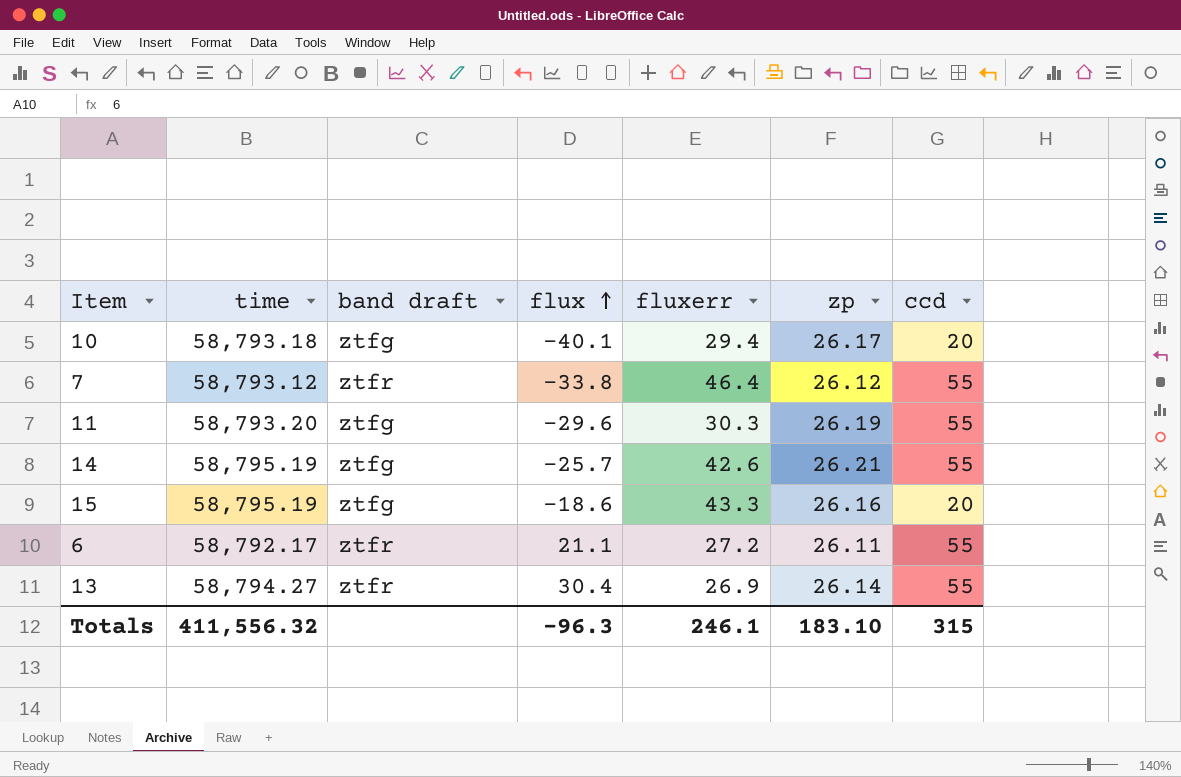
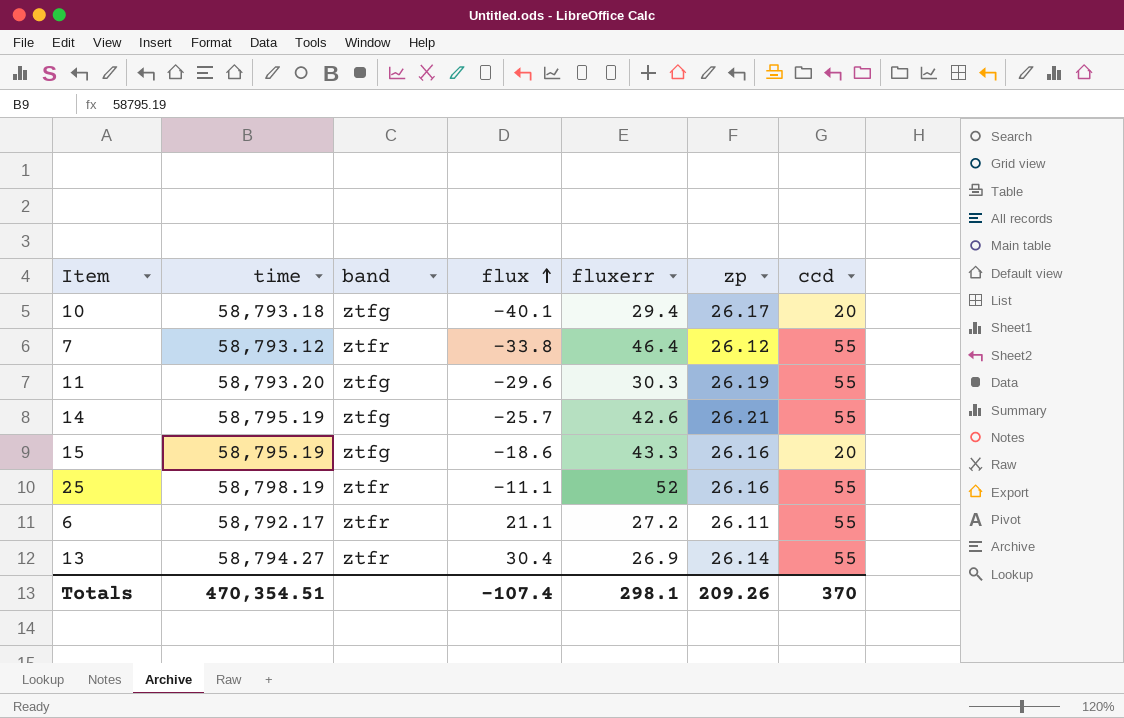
column name: band draft -> band
row 25: none -> 58,798.19 | ztfr | -11.1 | 52 | 26.16 | 55
Totals | time: 411,556.32 -> 470,354.51
Totals | flux: -96.3 -> -107.4
Totals | fluxerr: 246.1 -> 298.1
Totals | zp: 183.10 -> 209.26
Totals | ccd: 315 -> 370

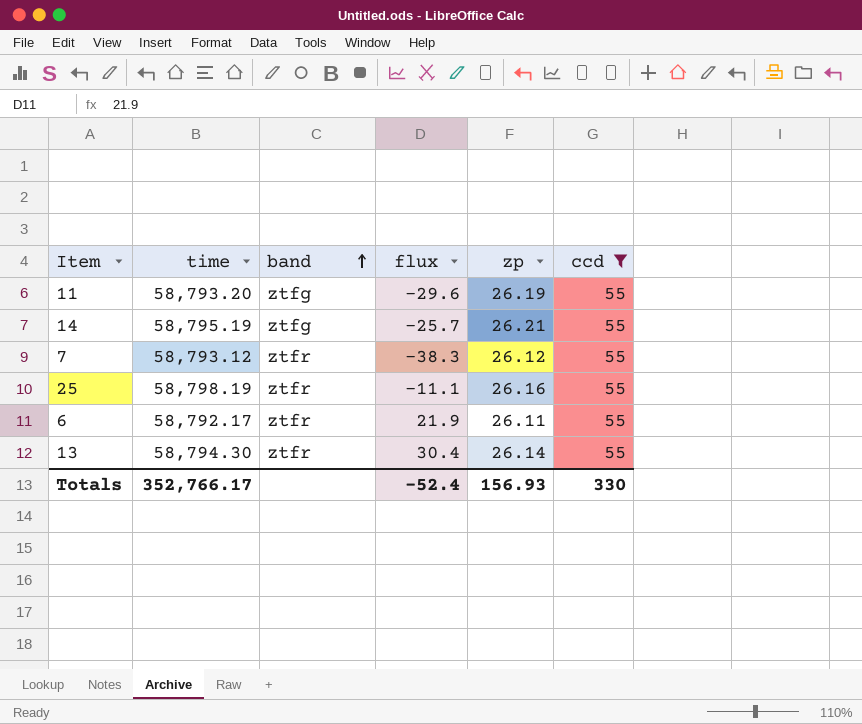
filter: none -> ccd = 55
row order: flux ascending -> band ascending
column fluxerr | position: 5 -> none
7 | flux: -33.8 -> -38.3
6 | flux: 21.1 -> 21.9
13 | time: 58,794.27 -> 58,794.30
Totals | time: 470,354.51 -> 352,766.17
Totals | flux: -107.4 -> -52.4
Totals | zp: 209.26 -> 156.93
Totals | ccd: 370 -> 330

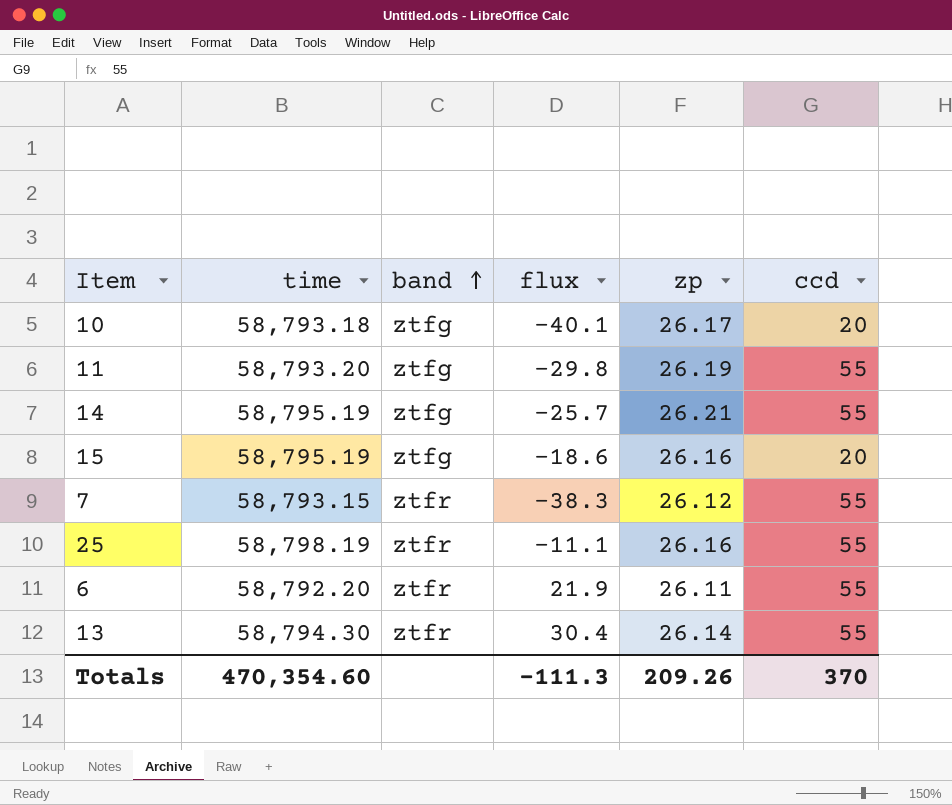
filter: ccd = 55 -> none
11 | flux: -29.6 -> -29.8
7 | time: 58,793.12 -> 58,793.15
6 | time: 58,792.17 -> 58,792.20
Totals | time: 352,766.17 -> 470,354.60
Totals | flux: -52.4 -> -111.3
Totals | zp: 156.93 -> 209.26
Totals | ccd: 330 -> 370

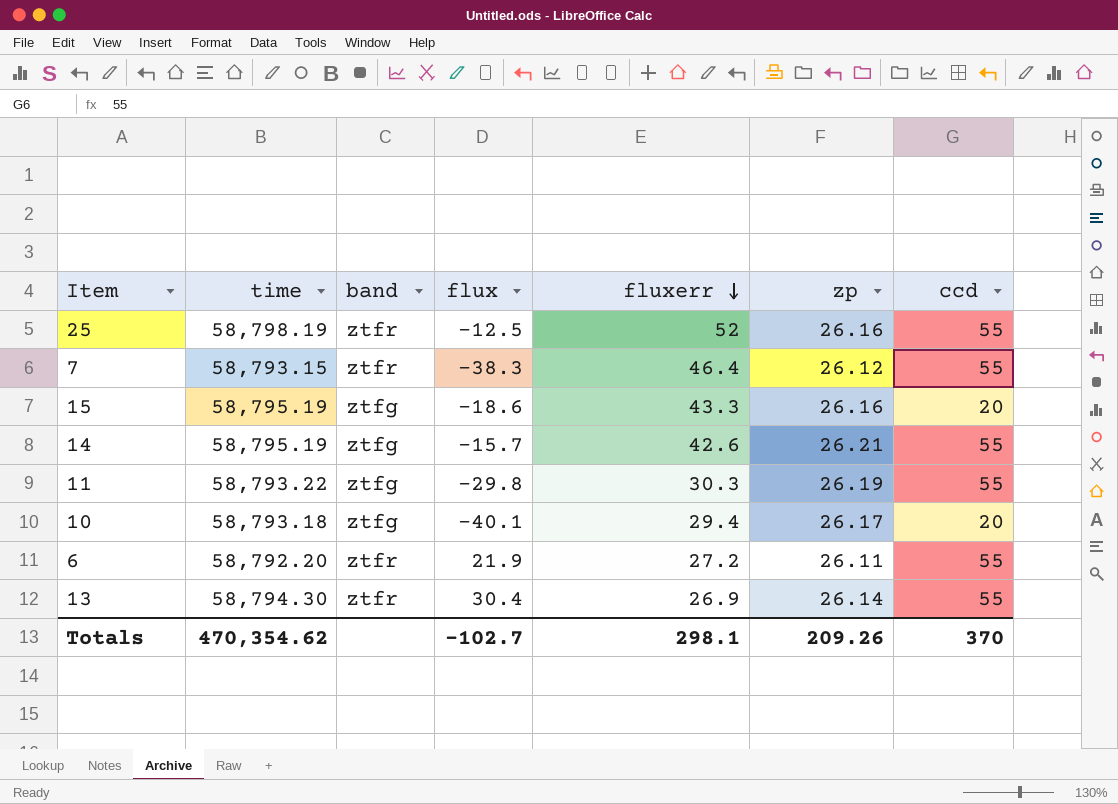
row order: band ascending -> fluxerr descending
column fluxerr | position: none -> 5
25 | flux: -11.1 -> -12.5
14 | flux: -25.7 -> -15.7
11 | time: 58,793.20 -> 58,793.22
Totals | time: 470,354.60 -> 470,354.62
Totals | flux: -111.3 -> -102.7

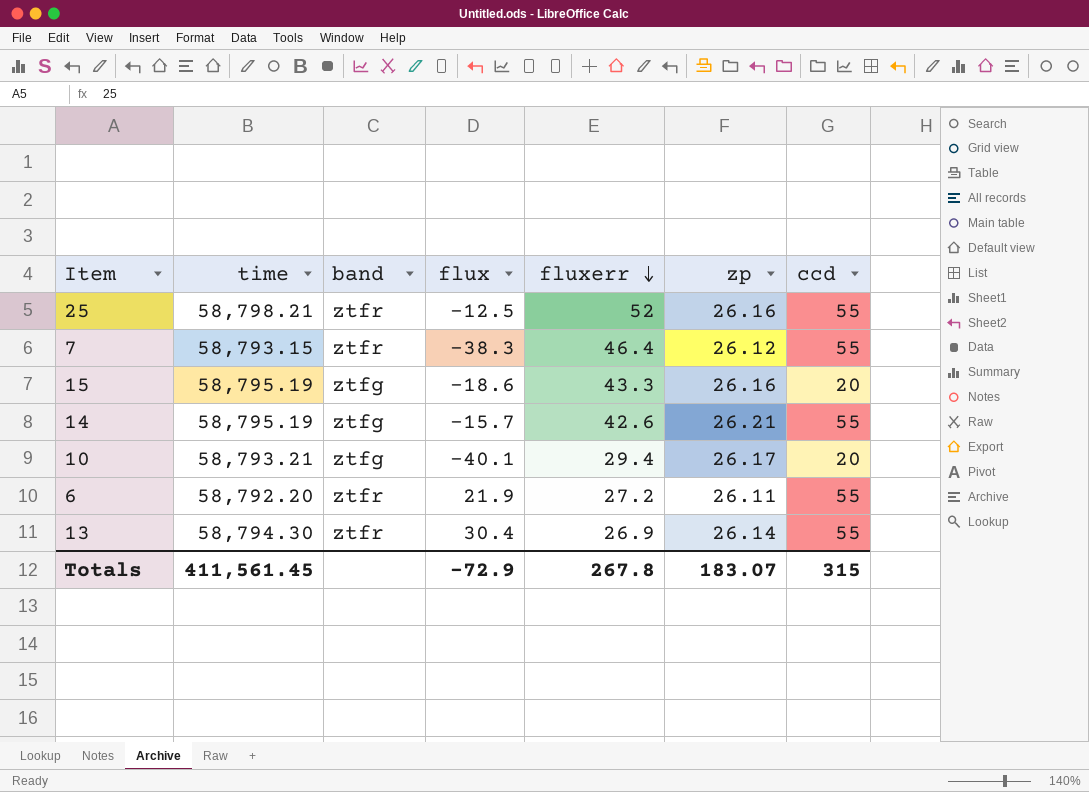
row 11: 58,793.22 | ztfg | -29.8 | 30.3 | 26.19 | 55 -> none
25 | time: 58,798.19 -> 58,798.21
10 | time: 58,793.18 -> 58,793.21
Totals | time: 470,354.62 -> 411,561.45
Totals | flux: -102.7 -> -72.9
Totals | fluxerr: 298.1 -> 267.8
Totals | zp: 209.26 -> 183.07
Totals | ccd: 370 -> 315

